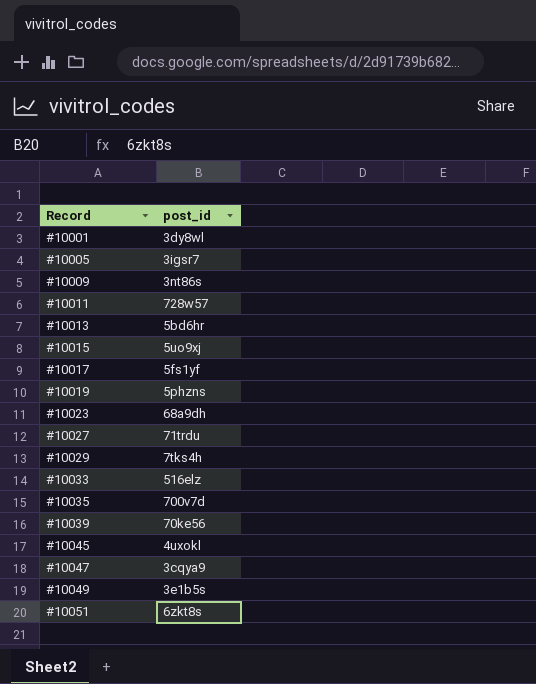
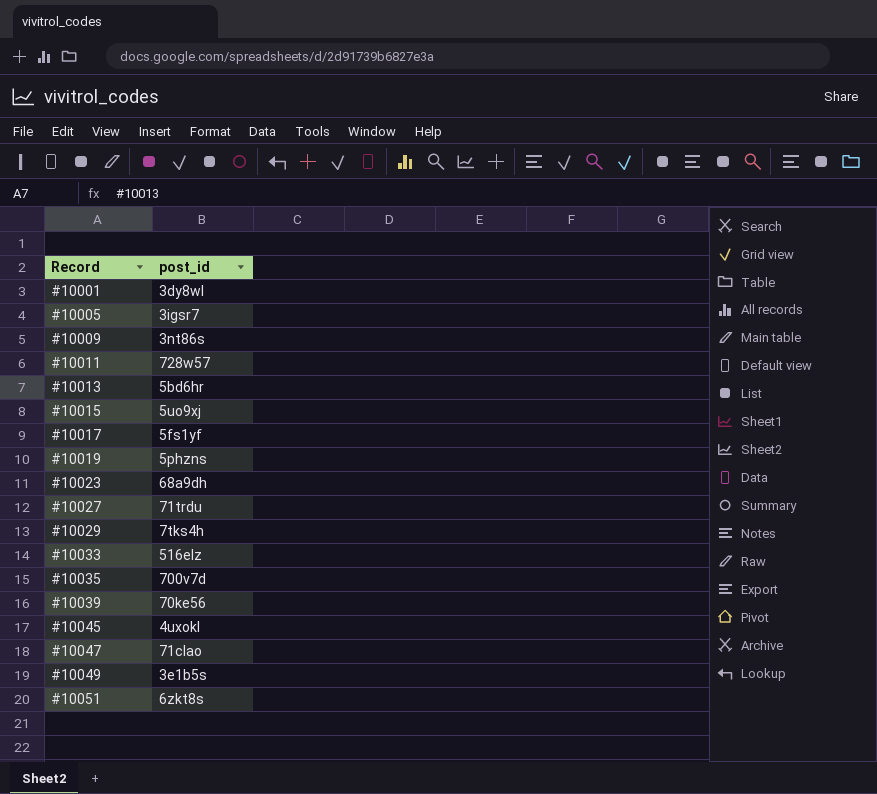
#10047 | post_id: 3cqya9 -> 71clao

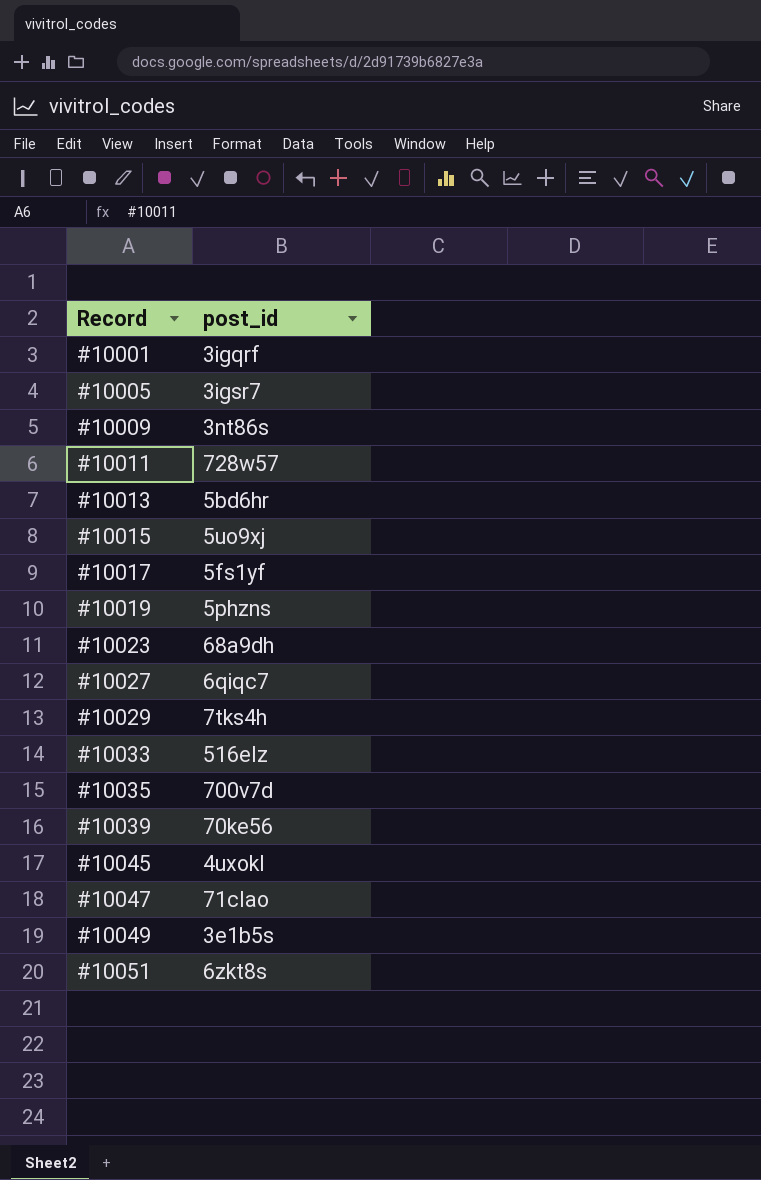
#10001 | post_id: 3dy8wl -> 3igqrf
#10027 | post_id: 71trdu -> 6qiqc7

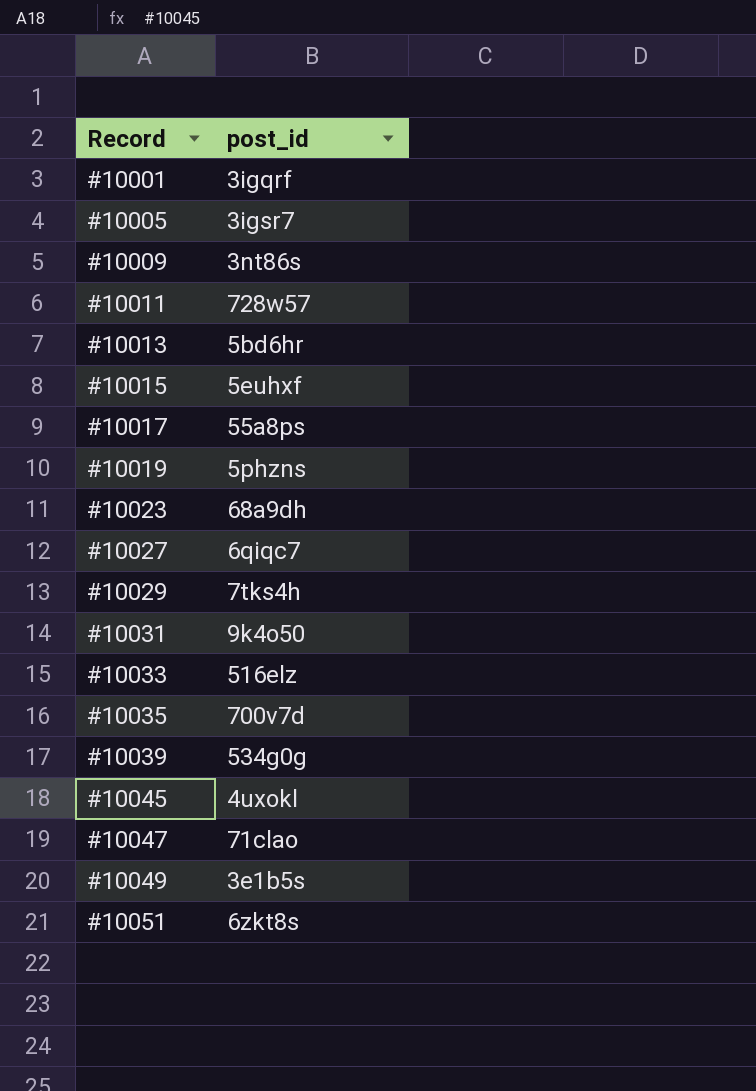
#10015 | post_id: 5uo9xj -> 5euhxf
#10017 | post_id: 5fs1yf -> 55a8ps
row #10031: none -> 9k4o50
#10039 | post_id: 70ke56 -> 534g0g

